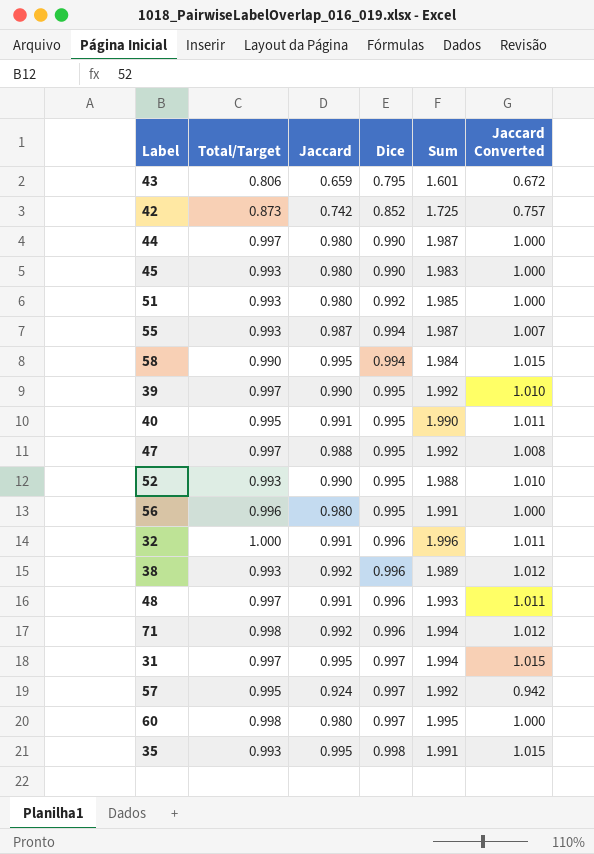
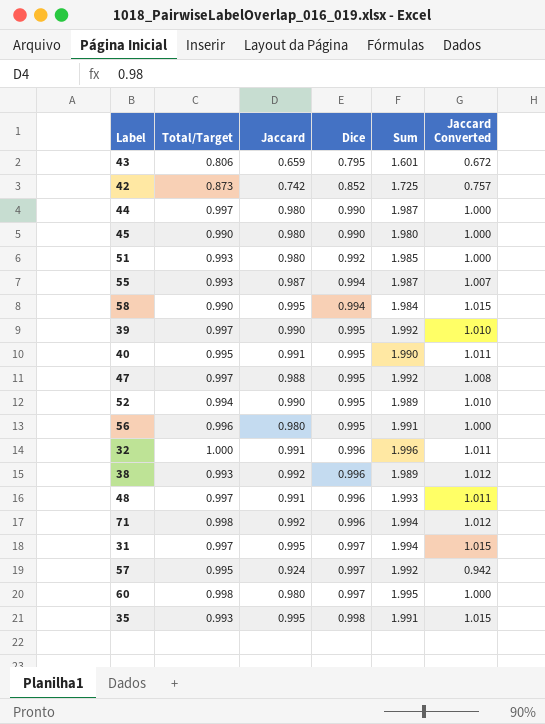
45 | Total/Target: 0.993 -> 0.990
45 | Sum: 1.983 -> 1.980
52 | Total/Target: 0.993 -> 0.994
52 | Sum: 1.988 -> 1.989

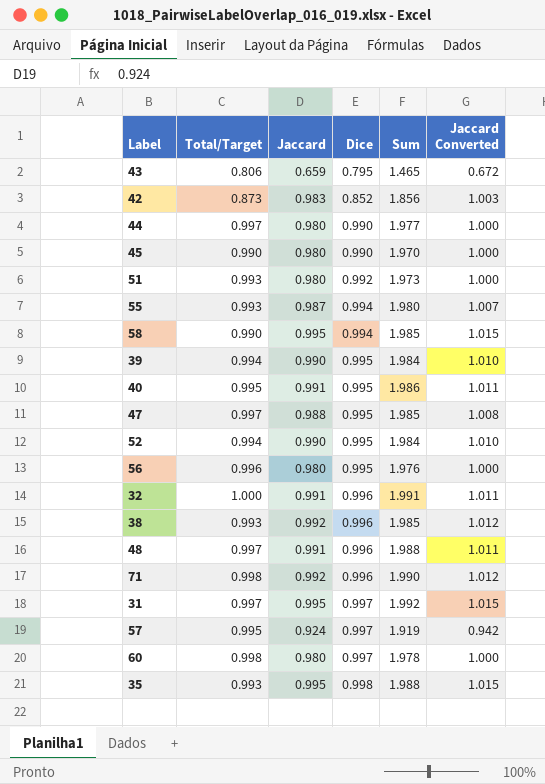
column Sum | formula: [Total/Target] + [Dice] -> [Total/Target] + [Jaccard]
42 | Jaccard: 0.742 -> 0.983
42 | Jaccard Converted: 0.757 -> 1.003
39 | Total/Target: 0.997 -> 0.994

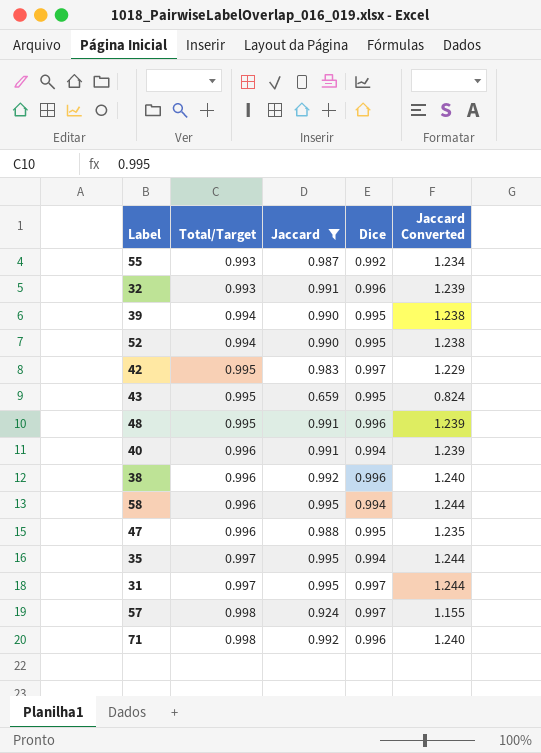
filter: none -> Jaccard != 0.980
row order: Dice ascending -> Total/Target ascending
column Sum | formula: [Total/Target] + [Jaccard] -> none
column Jaccard Converted | formula: [Jaccard] * 1.02 -> [Jaccard] * 1.25
55 | Dice: 0.994 -> 0.992
32 | Total/Target: 1.000 -> 0.993
42 | Total/Target: 0.873 -> 0.995
42 | Dice: 0.852 -> 0.997
43 | Total/Target: 0.806 -> 0.995
43 | Dice: 0.795 -> 0.995
48 | Total/Target: 0.997 -> 0.995
40 | Total/Target: 0.995 -> 0.996
40 | Dice: 0.995 -> 0.994
38 | Total/Target: 0.993 -> 0.996
58 | Total/Target: 0.990 -> 0.996
47 | Total/Target: 0.997 -> 0.996
35 | Total/Target: 0.993 -> 0.997
35 | Dice: 0.998 -> 0.994
57 | Total/Target: 0.995 -> 0.998

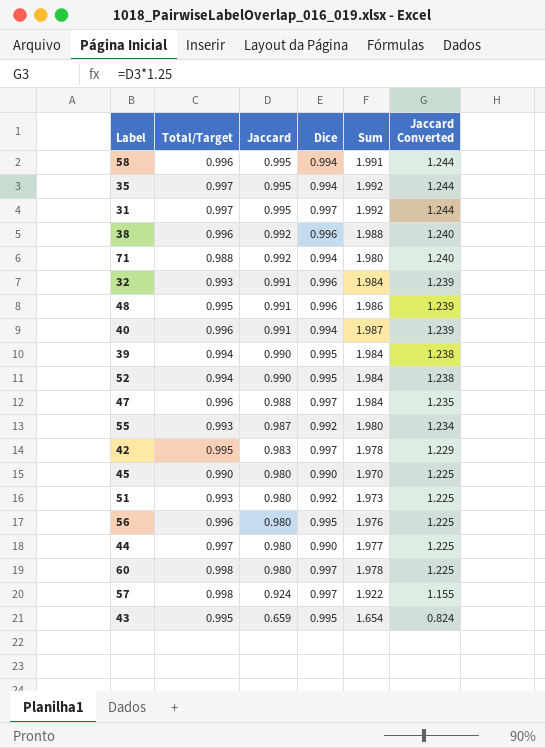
filter: Jaccard != 0.980 -> none
row order: Total/Target ascending -> Jaccard descending
column Sum | formula: none -> [Total/Target] + [Jaccard]
71 | Total/Target: 0.998 -> 0.988
71 | Dice: 0.996 -> 0.994
47 | Dice: 0.995 -> 0.997

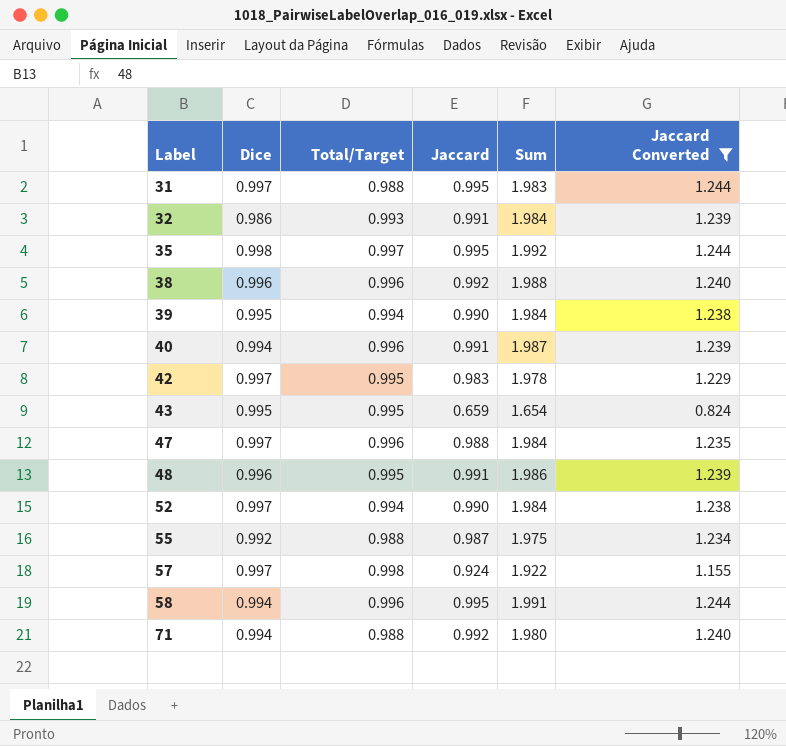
filter: none -> Jaccard Converted != 1.225
row order: Jaccard descending -> Label ascending
column Dice | position: 4 -> 2
31 | Total/Target: 0.997 -> 0.988
31 | Sum: 1.992 -> 1.983
32 | Dice: 0.996 -> 0.986
35 | Dice: 0.994 -> 0.998
52 | Dice: 0.995 -> 0.997
55 | Total/Target: 0.993 -> 0.988
55 | Sum: 1.980 -> 1.975

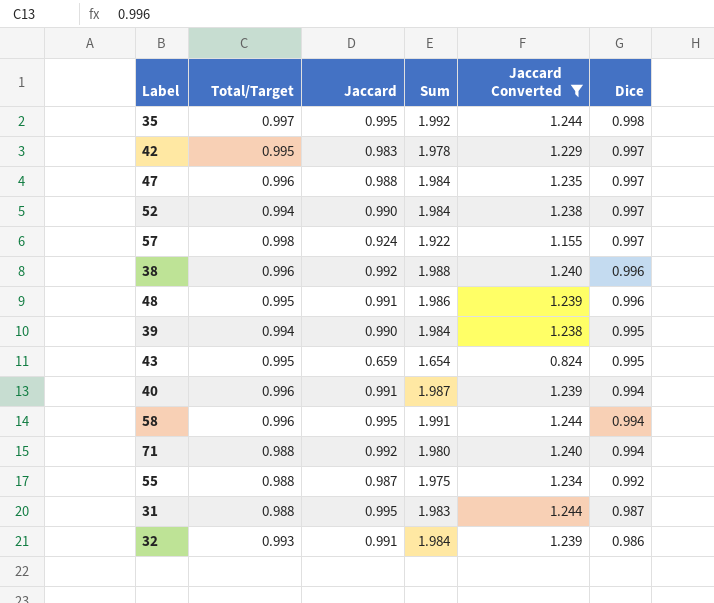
row order: Label ascending -> Dice descending
column Dice | position: 2 -> 6
31 | Dice: 0.997 -> 0.987

